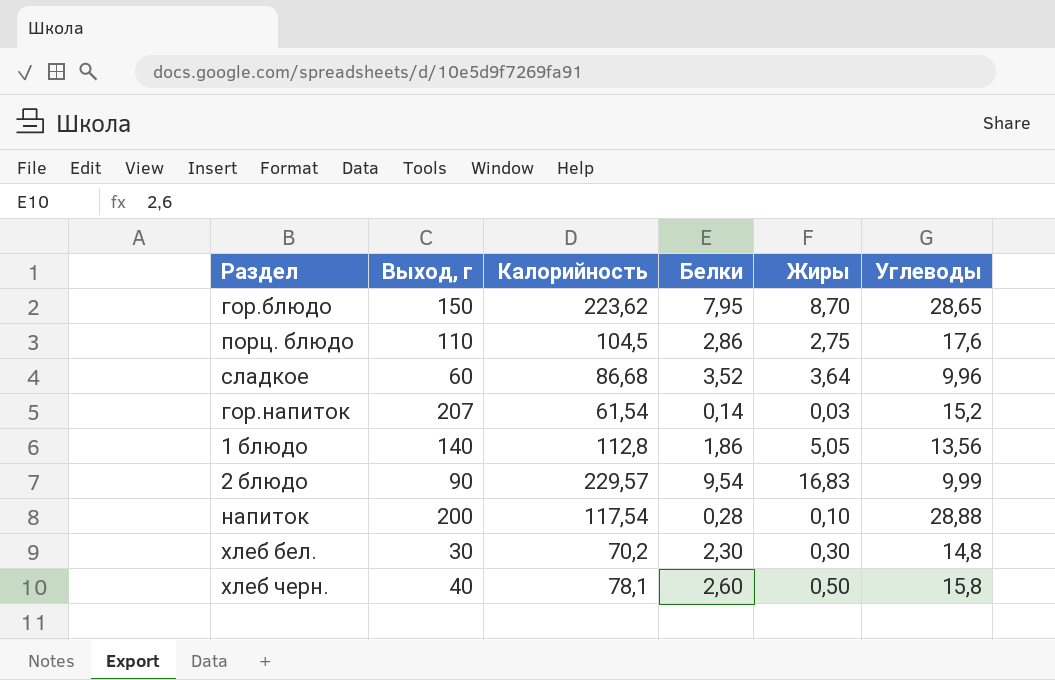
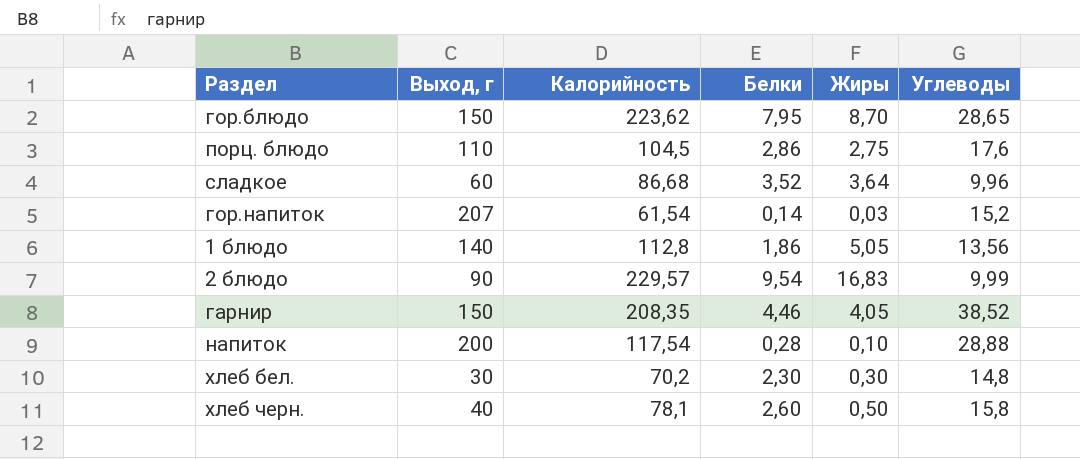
row гарнир: none -> 150 | 208,35 | 4,46 | 4,05 | 38,52

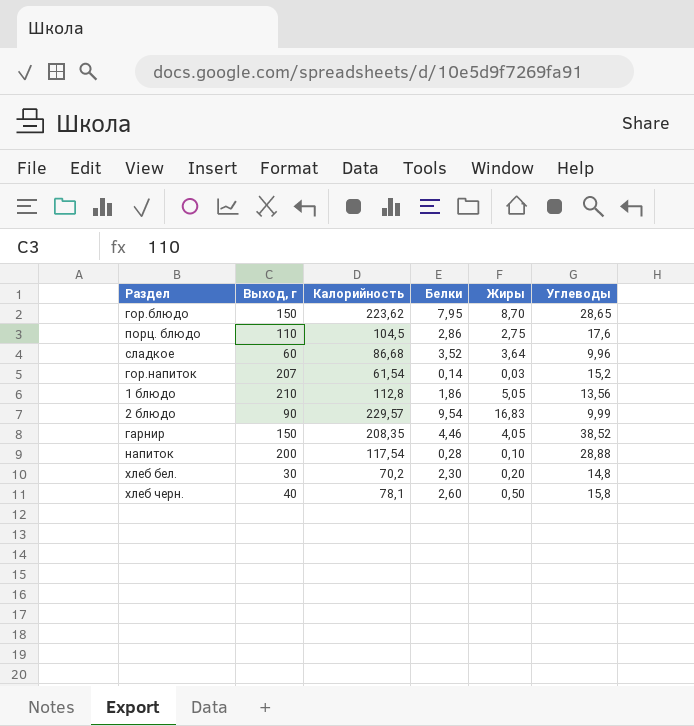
1 блюдо | Выход, г: 140 -> 210
хлеб бел. | Жиры: 0,30 -> 0,20

